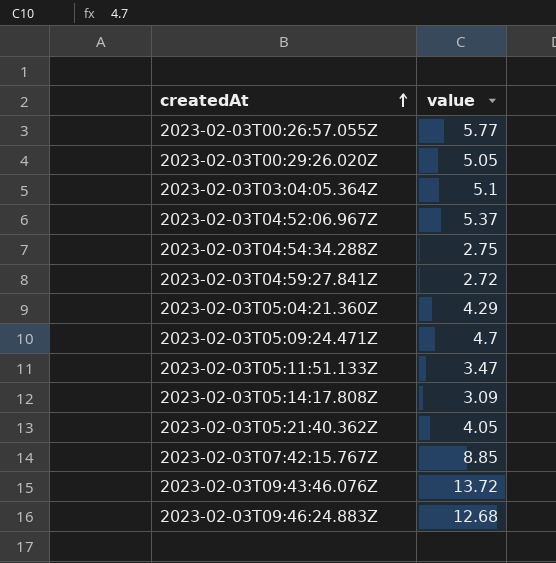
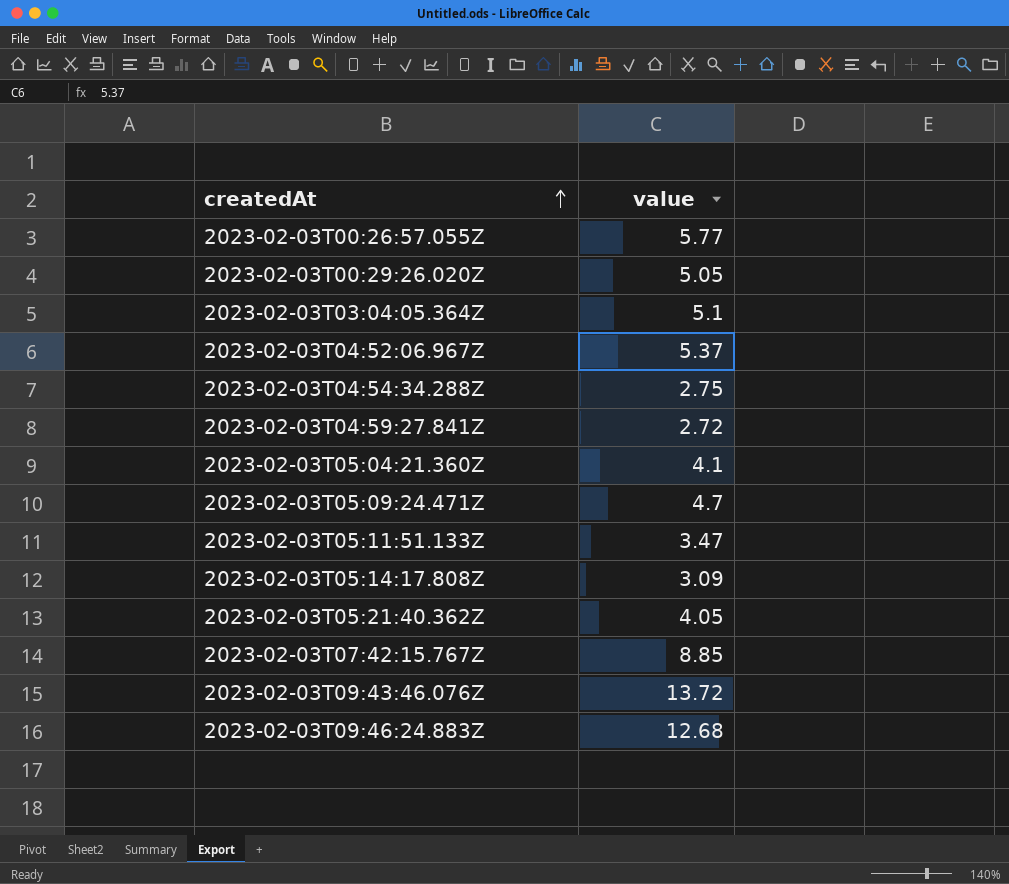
2023-02-03T05:04:21.360Z | value: 4.29 -> 4.1

